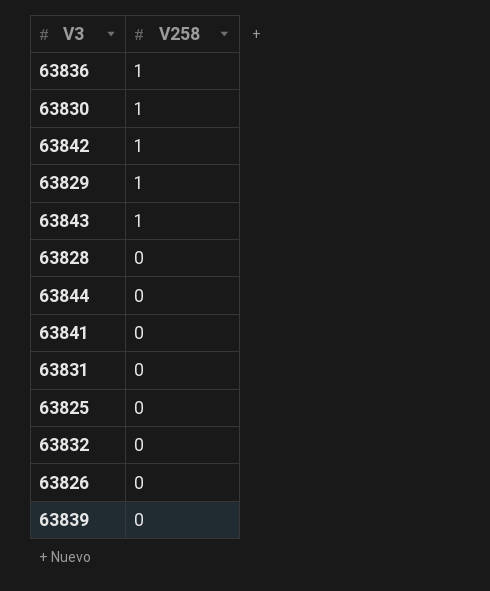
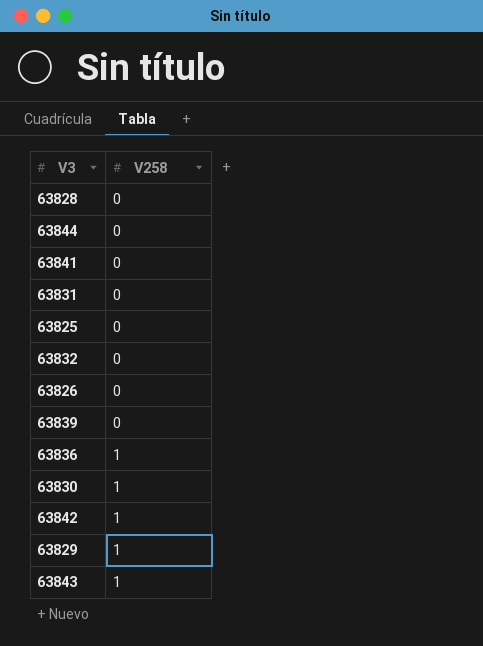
row order: V258 descending -> V258 ascending

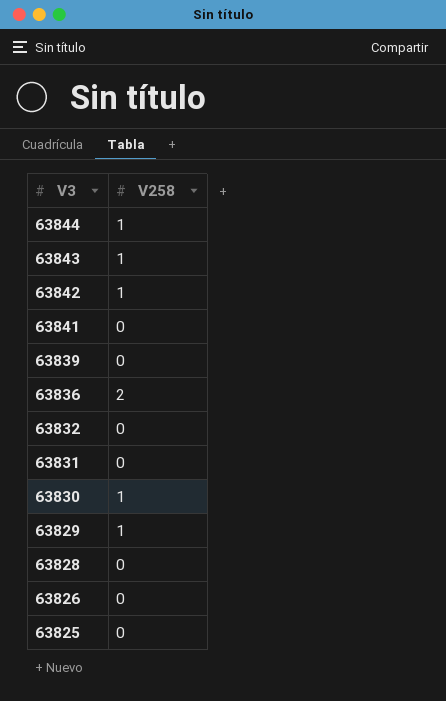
row order: V258 ascending -> V3 descending
63844 | V258: 0 -> 1
63836 | V258: 1 -> 2

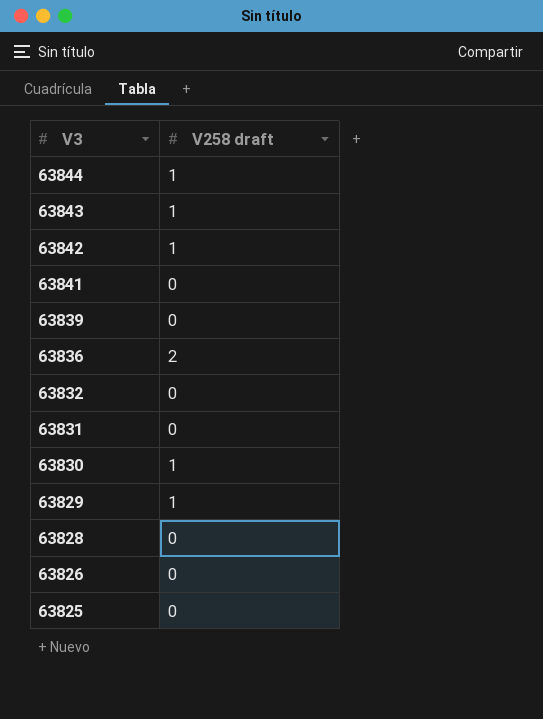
column name: V258 -> V258 draft

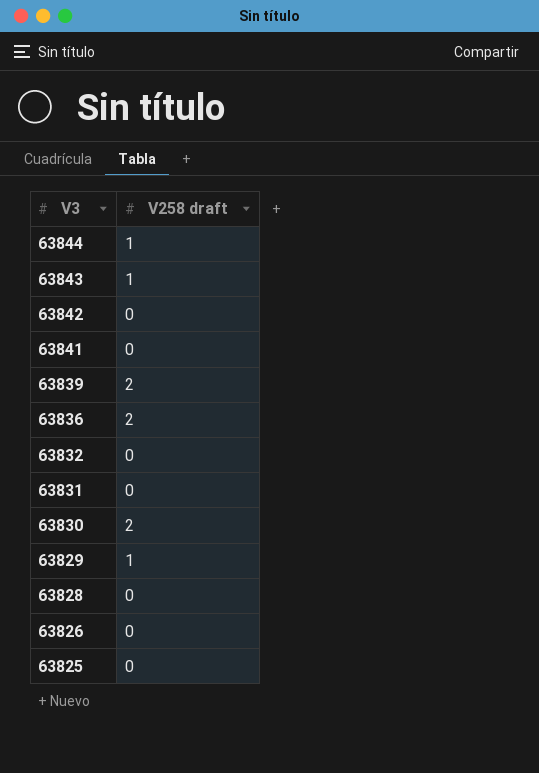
63842 | V258 draft: 1 -> 0
63839 | V258 draft: 0 -> 2
63830 | V258 draft: 1 -> 2

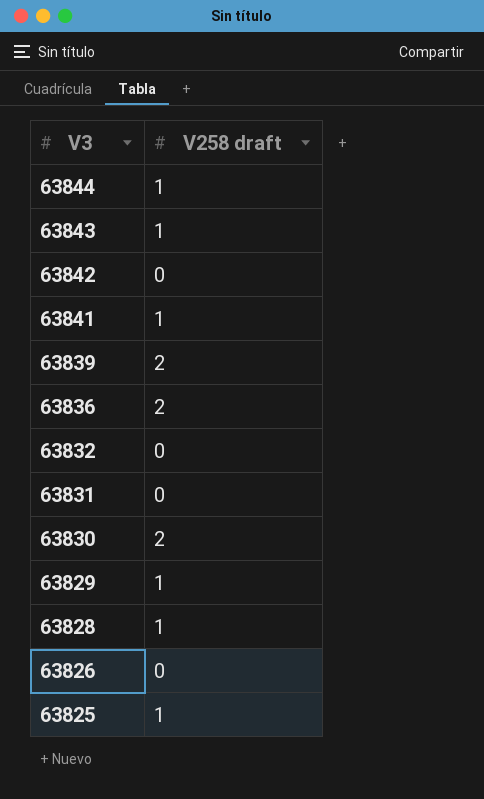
63841 | V258 draft: 0 -> 1
63828 | V258 draft: 0 -> 1
63825 | V258 draft: 0 -> 1

